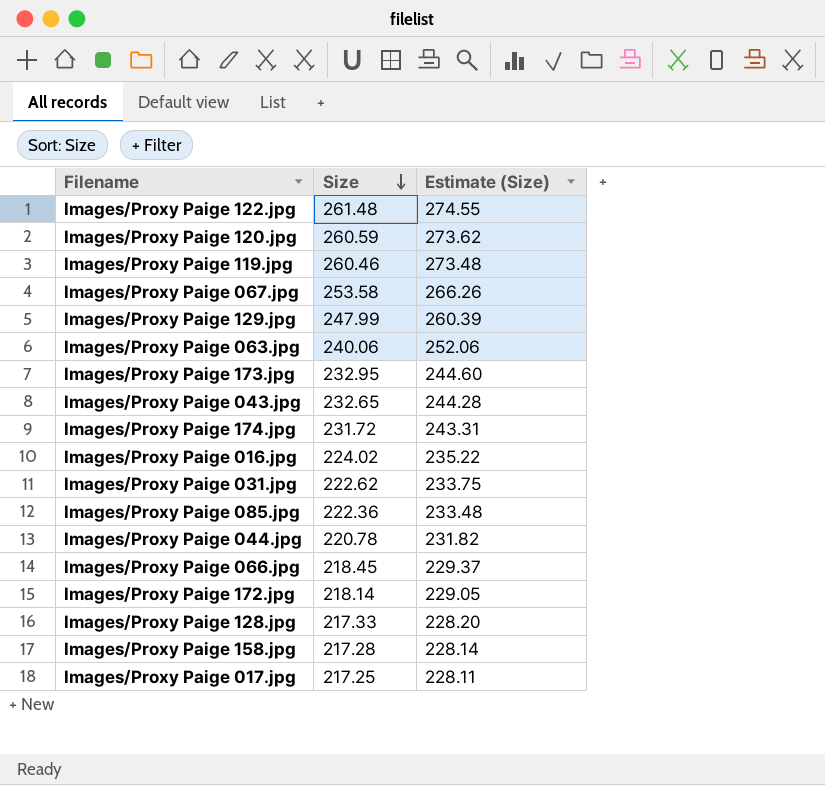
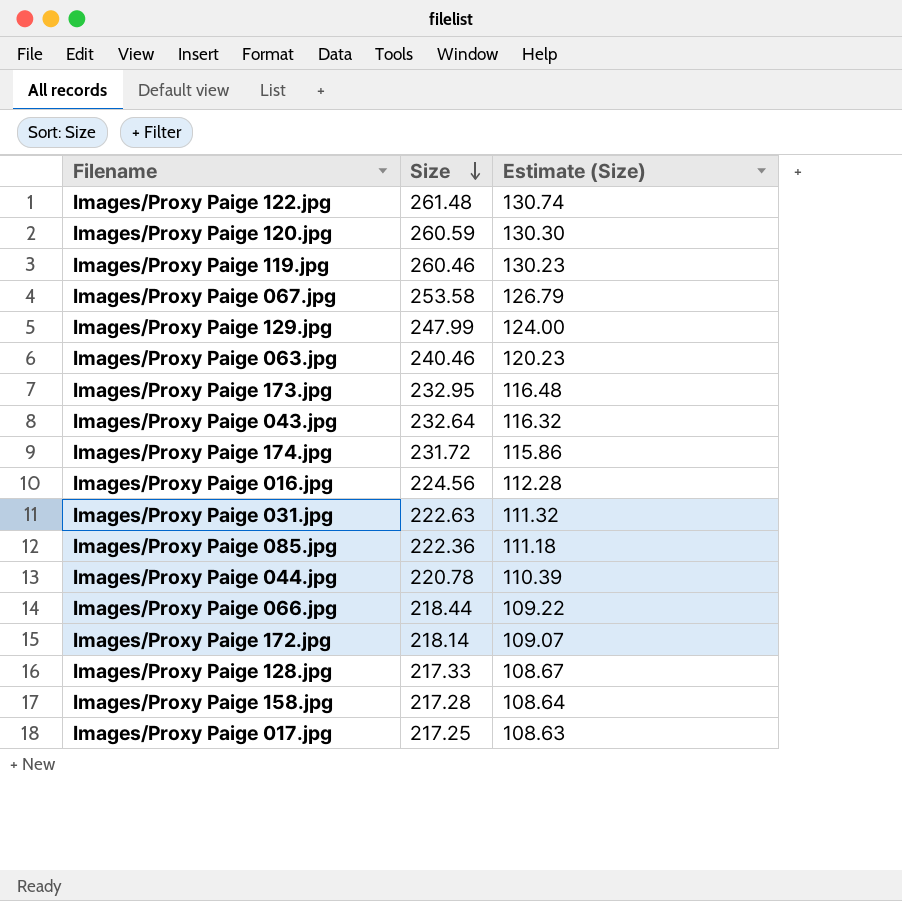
column Estimate (Size) | formula: [Size] * 1.05 -> [Size] * 0.5
Images/Proxy Paige 063.jpg | Size: 240.06 -> 240.46
Images/Proxy Paige 043.jpg | Size: 232.65 -> 232.64
Images/Proxy Paige 016.jpg | Size: 224.02 -> 224.56
Images/Proxy Paige 031.jpg | Size: 222.62 -> 222.63
Images/Proxy Paige 066.jpg | Size: 218.45 -> 218.44

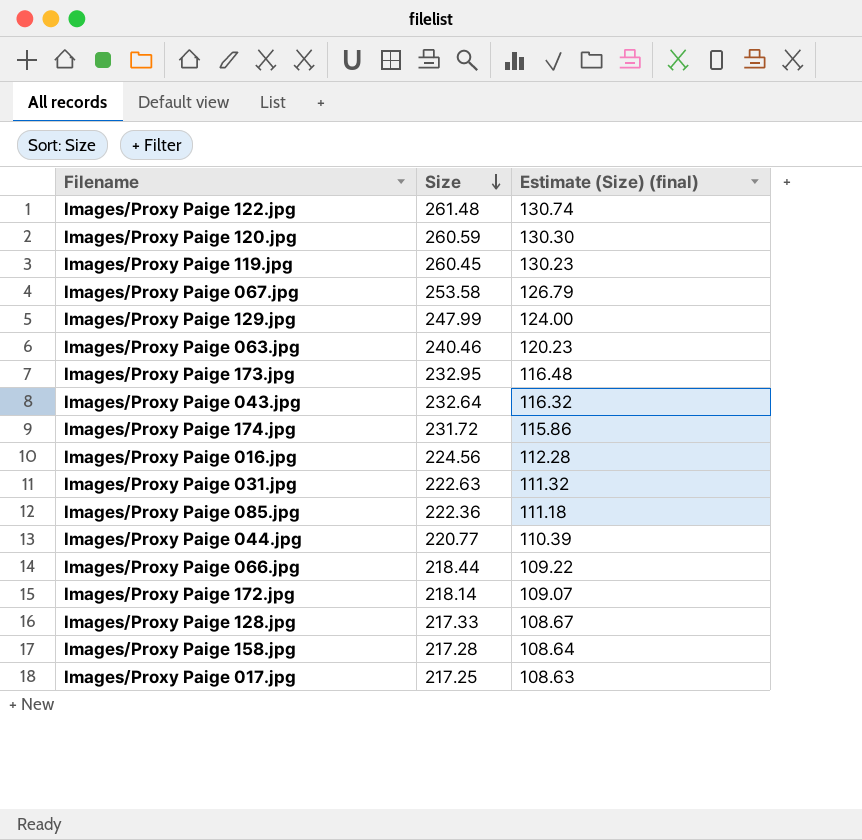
column name: Estimate (Size) -> Estimate (Size) (final)
Images/Proxy Paige 119.jpg | Size: 260.46 -> 260.45
Images/Proxy Paige 044.jpg | Size: 220.78 -> 220.77

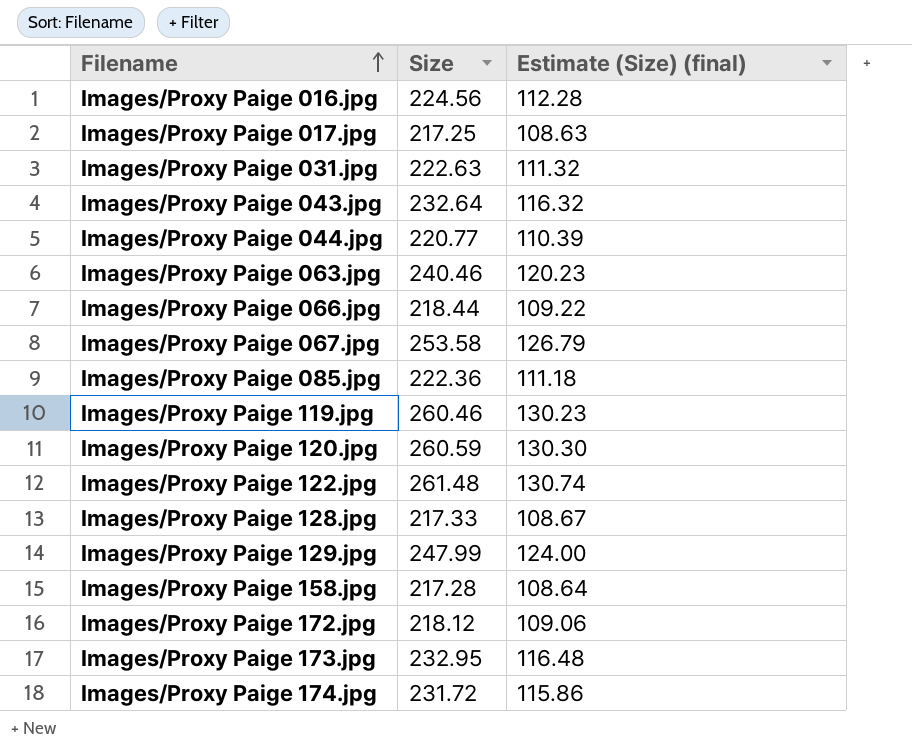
row order: Size descending -> Filename ascending
Images/Proxy Paige 119.jpg | Size: 260.45 -> 260.46
Images/Proxy Paige 172.jpg | Size: 218.14 -> 218.12
Images/Proxy Paige 172.jpg | Estimate (Size) (final): 109.07 -> 109.06

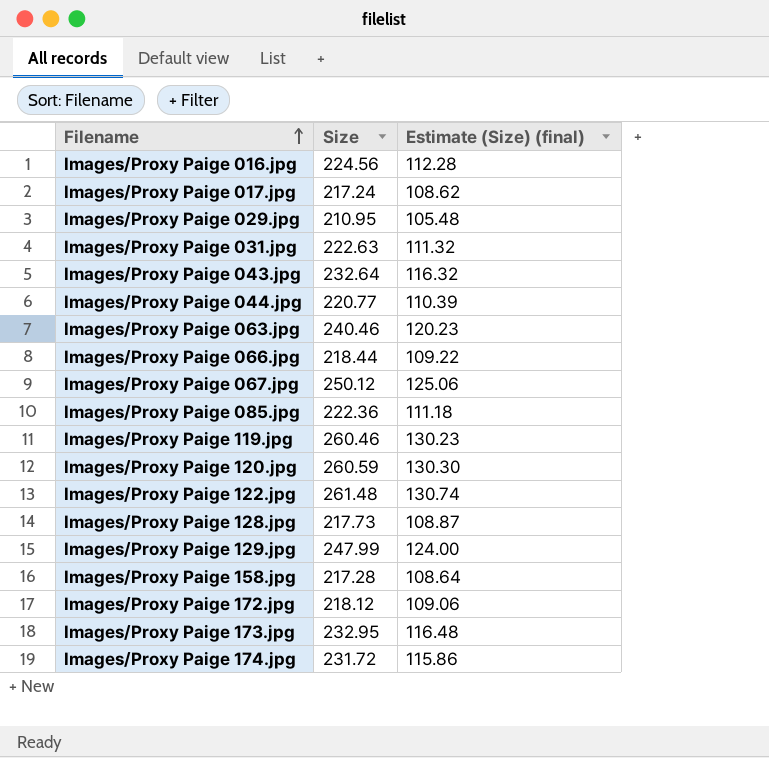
Images/Proxy Paige 017.jpg | Size: 217.25 -> 217.24
Images/Proxy Paige 017.jpg | Estimate (Size) (final): 108.63 -> 108.62
row Images/Proxy Paige 029.jpg: none -> 210.95 | 105.48
Images/Proxy Paige 067.jpg | Size: 253.58 -> 250.12
Images/Proxy Paige 067.jpg | Estimate (Size) (final): 126.79 -> 125.06
Images/Proxy Paige 128.jpg | Size: 217.33 -> 217.73
Images/Proxy Paige 128.jpg | Estimate (Size) (final): 108.67 -> 108.87

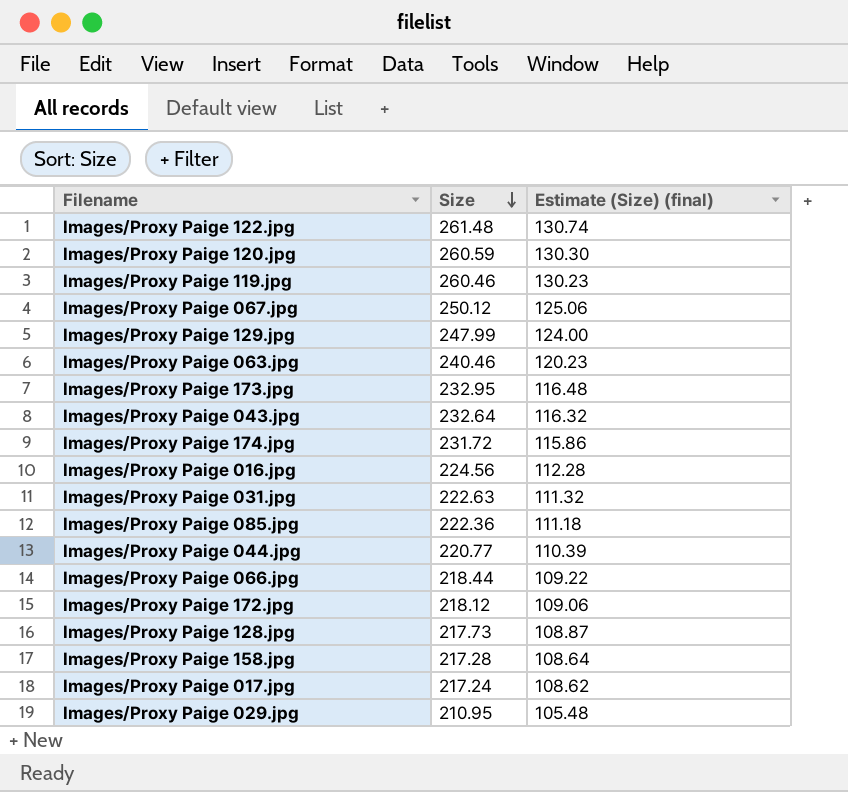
row order: Filename ascending -> Size descending

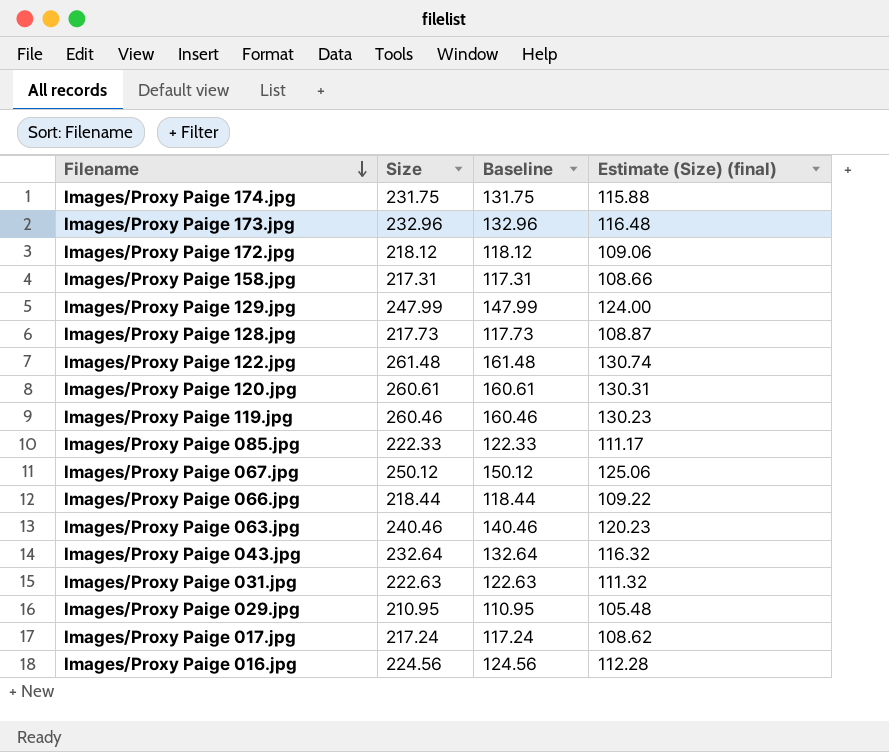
row order: Size descending -> Filename descending
column Baseline | formula: none -> [Size] - 100
row Images/Proxy Paige 044.jpg: 220.77 | 110.39 -> none
Images/Proxy Paige 174.jpg | Size: 231.72 -> 231.75
Images/Proxy Paige 174.jpg | Estimate (Size) (final): 115.86 -> 115.88
Images/Proxy Paige 173.jpg | Size: 232.95 -> 232.96
Images/Proxy Paige 158.jpg | Size: 217.28 -> 217.31
Images/Proxy Paige 158.jpg | Estimate (Size) (final): 108.64 -> 108.66
Images/Proxy Paige 120.jpg | Size: 260.59 -> 260.61
Images/Proxy Paige 120.jpg | Estimate (Size) (final): 130.30 -> 130.31
Images/Proxy Paige 085.jpg | Size: 222.36 -> 222.33
Images/Proxy Paige 085.jpg | Estimate (Size) (final): 111.18 -> 111.17

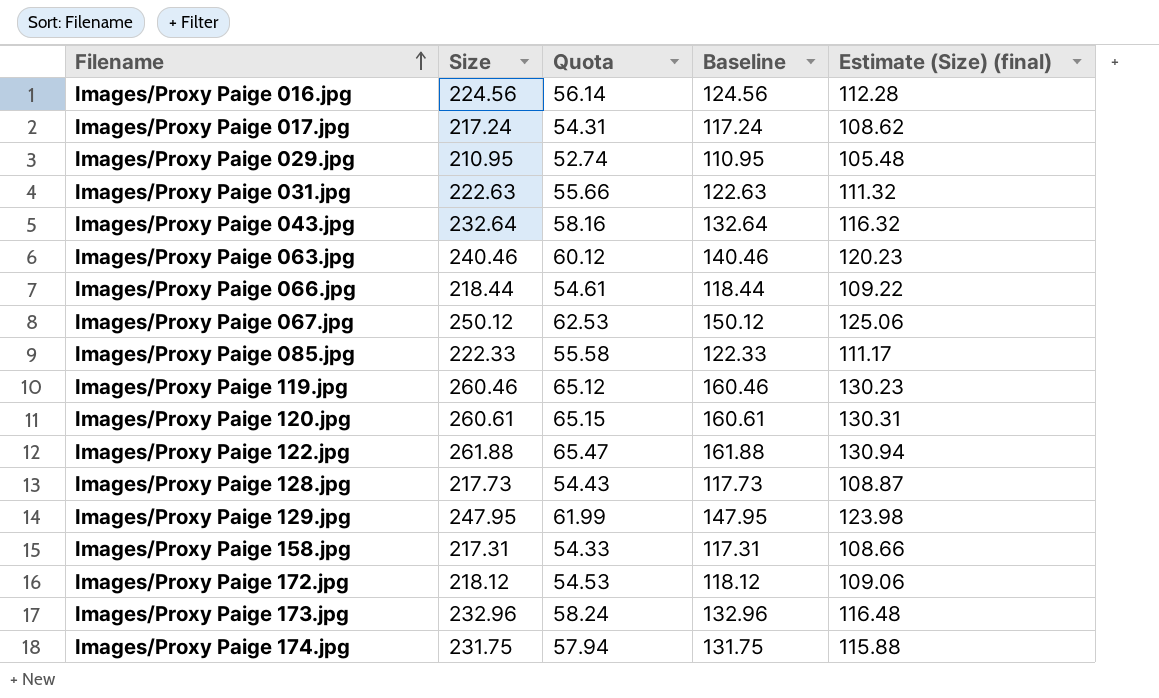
row order: Filename descending -> Filename ascending
column Quota | formula: none -> [Size] * 0.25
Images/Proxy Paige 122.jpg | Size: 261.48 -> 261.88
Images/Proxy Paige 122.jpg | Baseline: 161.48 -> 161.88
Images/Proxy Paige 122.jpg | Estimate (Size) (final): 130.74 -> 130.94
Images/Proxy Paige 129.jpg | Size: 247.99 -> 247.95
Images/Proxy Paige 129.jpg | Baseline: 147.99 -> 147.95
Images/Proxy Paige 129.jpg | Estimate (Size) (final): 124.00 -> 123.98

